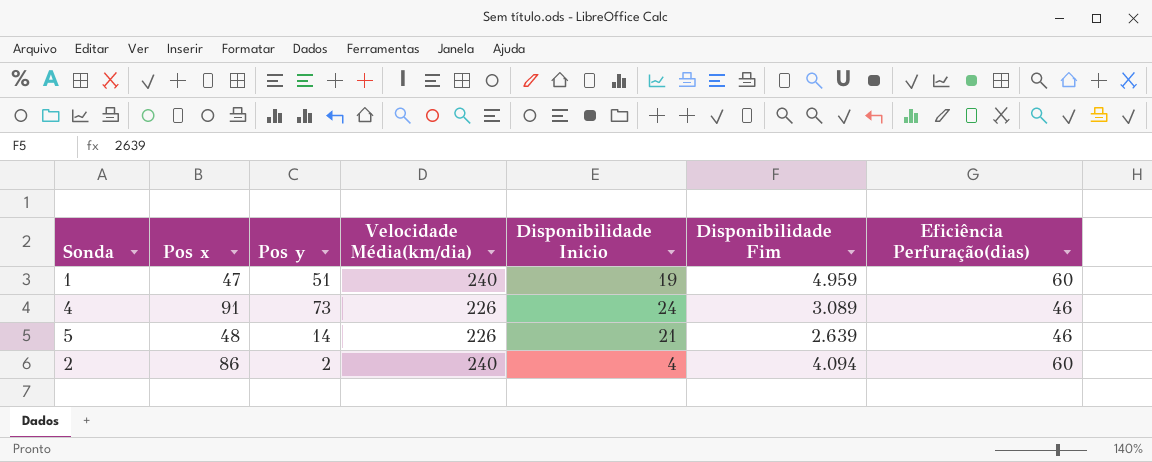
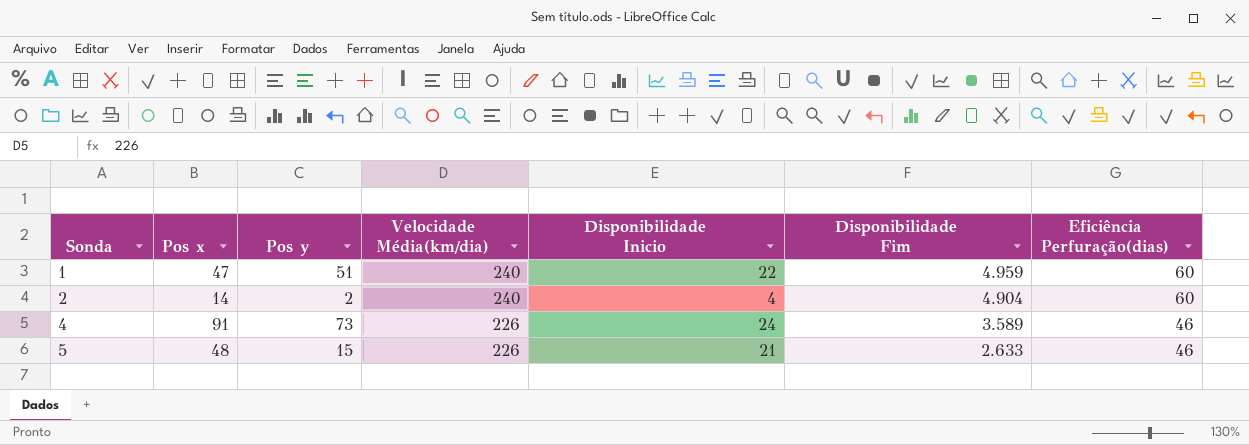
row order: none -> Sonda ascending
1 | Disponibilidade Inicio: 19 -> 22
2 | Pos x: 86 -> 14
2 | Disponibilidade Fim: 4.094 -> 4.904
4 | Disponibilidade Fim: 3.089 -> 3.589
5 | Pos y: 14 -> 15
5 | Disponibilidade Fim: 2.639 -> 2.633

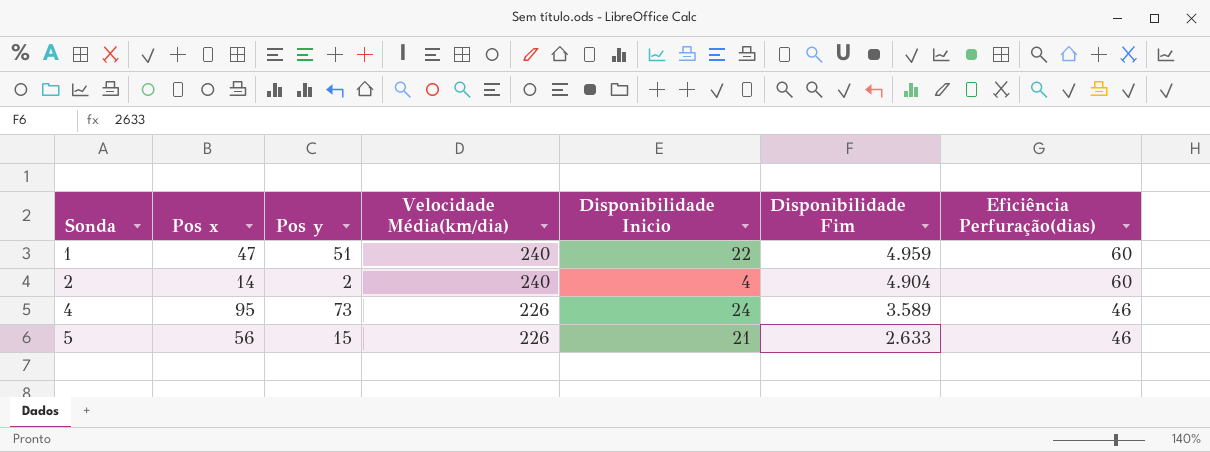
4 | Pos x: 91 -> 95
5 | Pos x: 48 -> 56

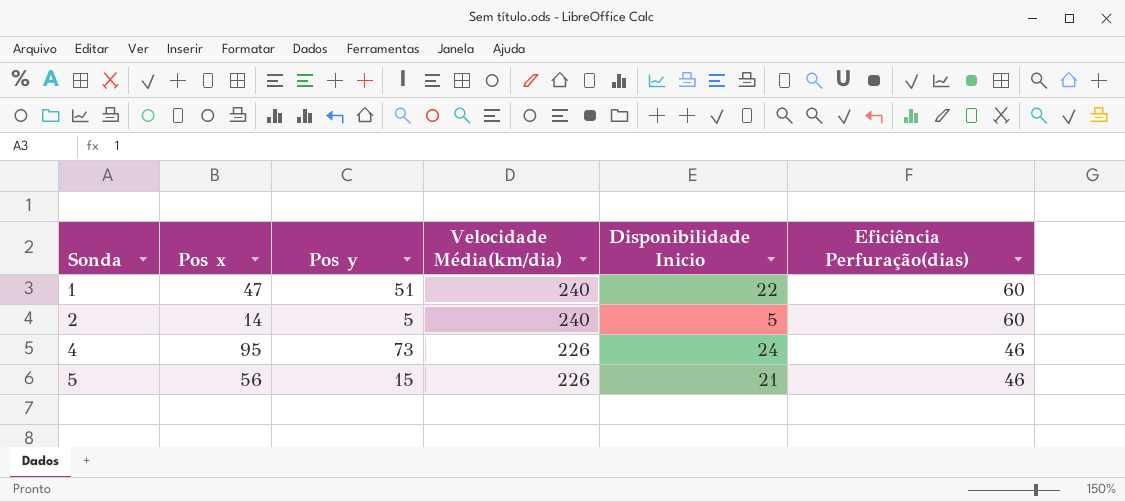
column Disponibilidade Fim | position: 6 -> none
2 | Pos y: 2 -> 5
2 | Disponibilidade Inicio: 4 -> 5

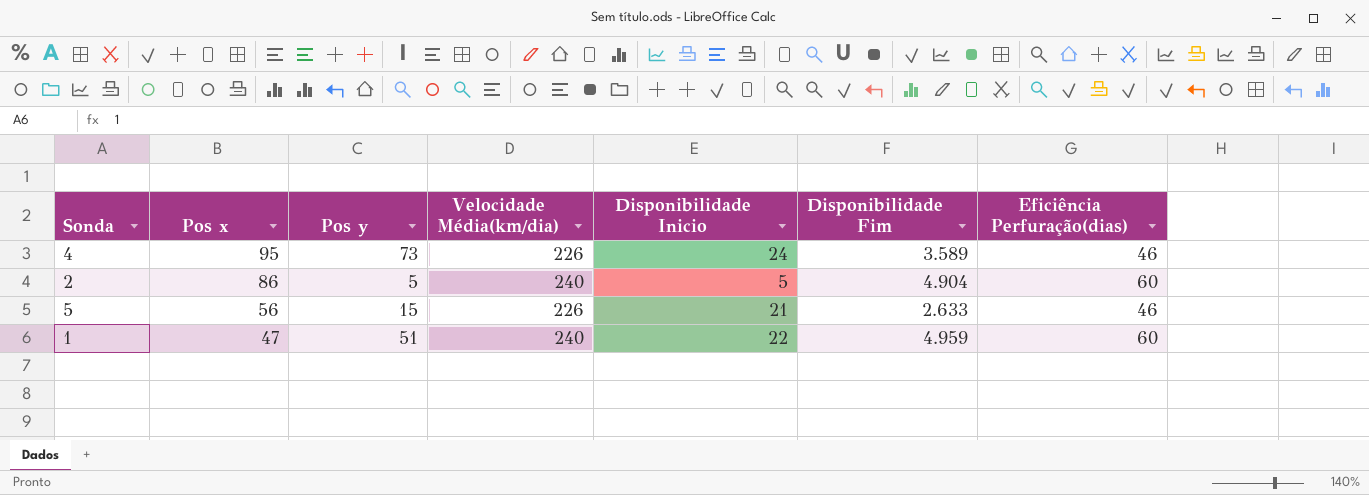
row order: Sonda ascending -> Pos x descending
column Disponibilidade Fim | position: none -> 6
2 | Pos x: 14 -> 86

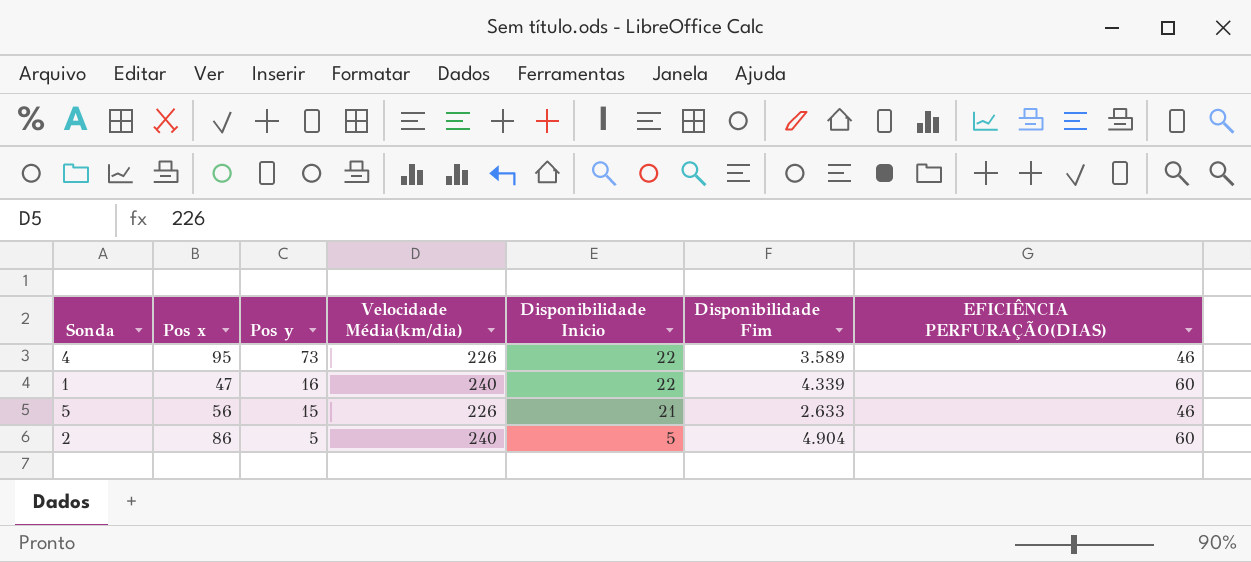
row order: Pos x descending -> Pos y descending
column name: Eficiência Perfuração(dias) -> EFICIÊNCIA PERFURAÇÃO(DIAS)
4 | Disponibilidade Inicio: 24 -> 22
1 | Pos y: 51 -> 16
1 | Disponibilidade Fim: 4.959 -> 4.339

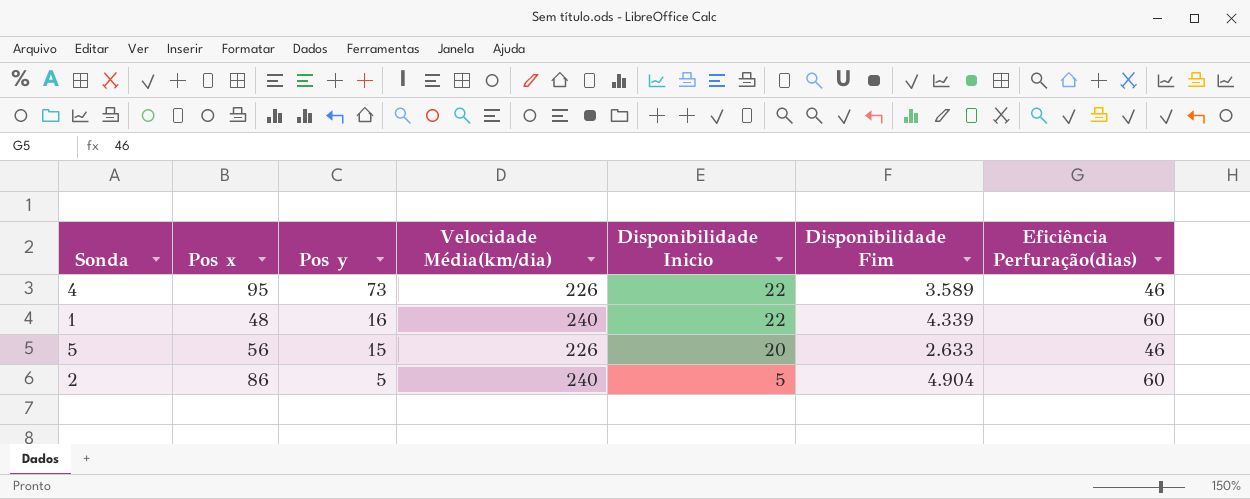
column name: EFICIÊNCIA PERFURAÇÃO(DIAS) -> Eficiência Perfuração(dias)
1 | Pos x: 47 -> 48
5 | Disponibilidade Inicio: 21 -> 20

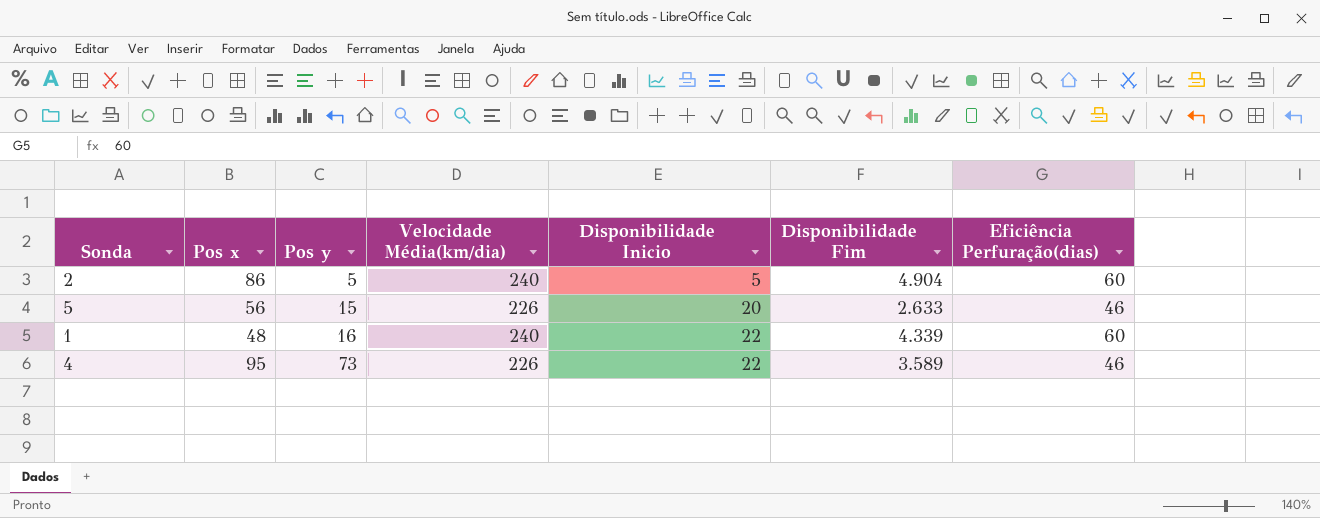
row order: Pos y descending -> Pos y ascending

